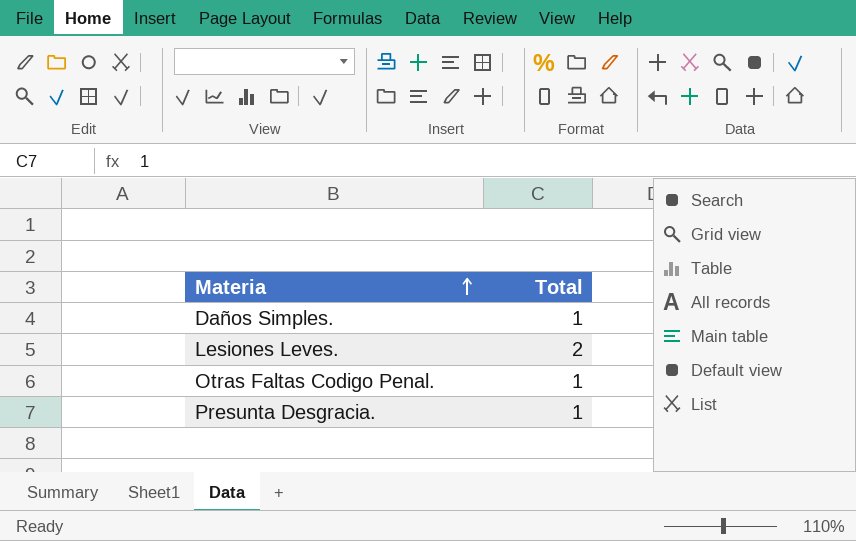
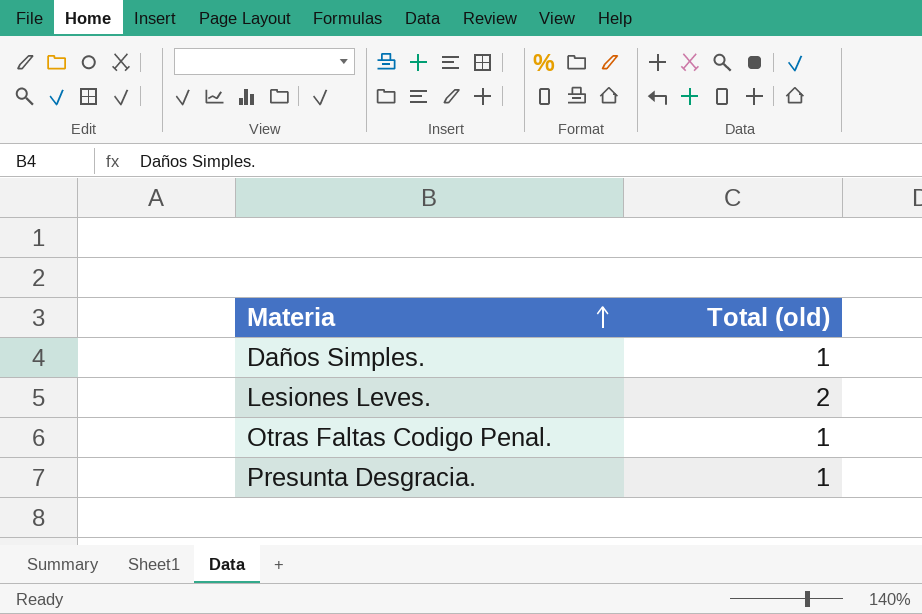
column name: Total -> Total (old)

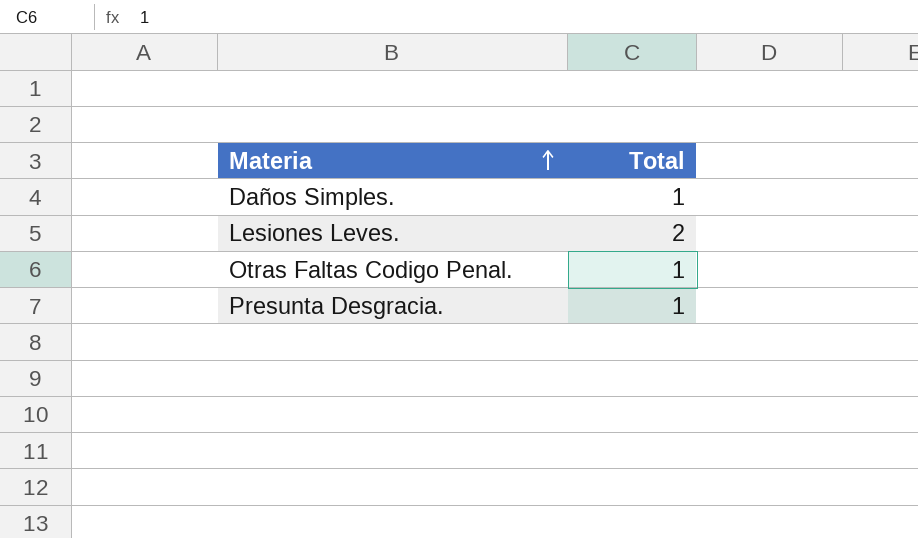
column name: Total (old) -> Total

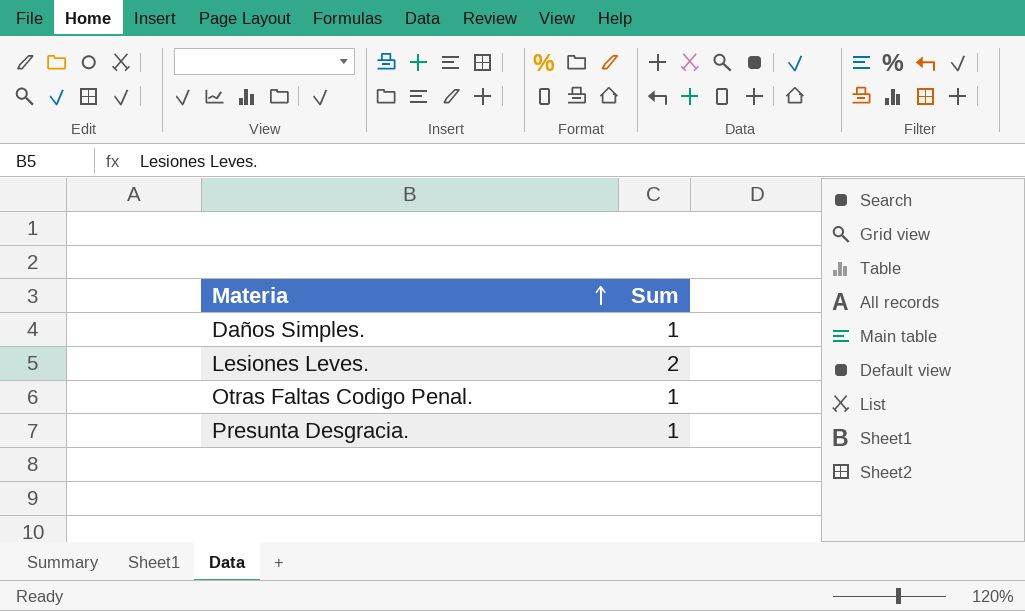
column name: Total -> Sum

